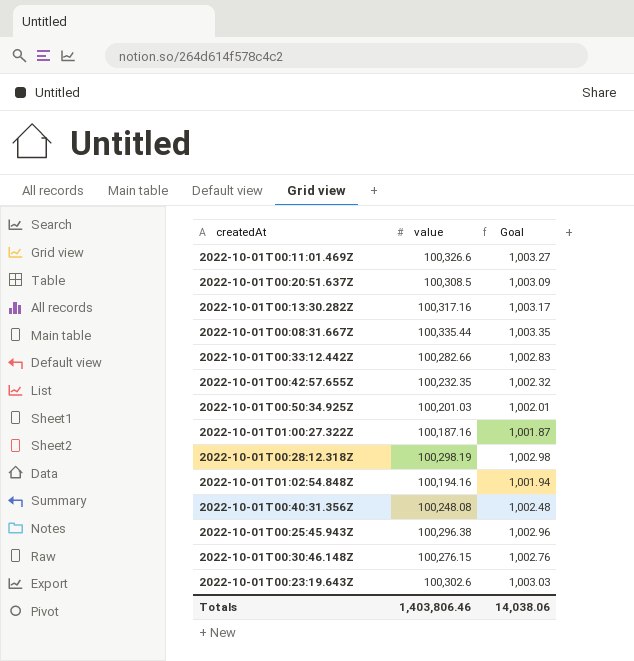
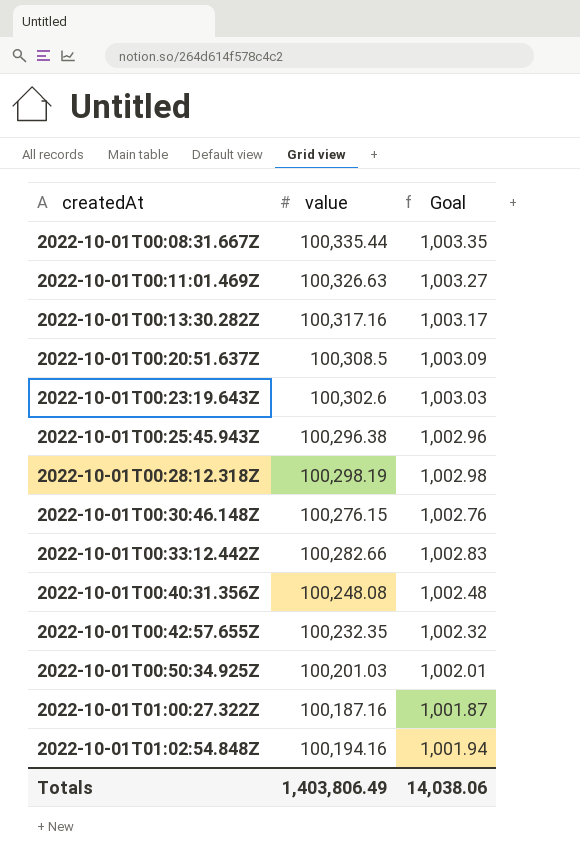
row order: none -> createdAt ascending
2022-10-01T00:11:01.469Z | value: 100,326.6 -> 100,326.63
Totals | value: 1,403,806.46 -> 1,403,806.49

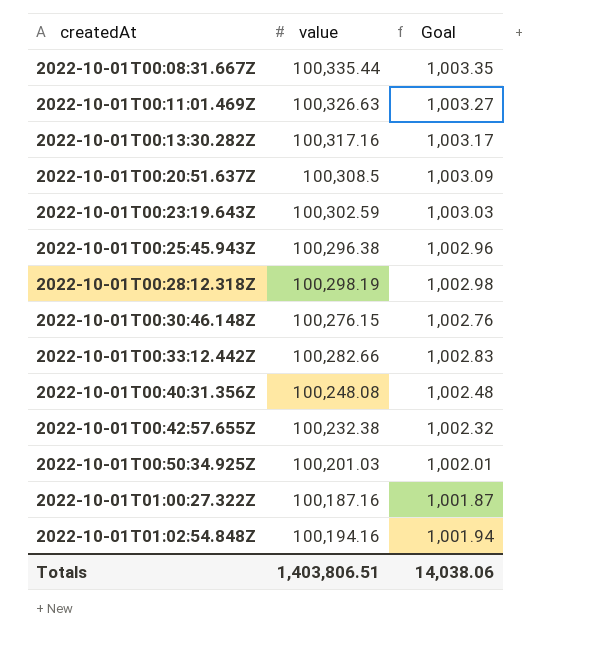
2022-10-01T00:23:19.643Z | value: 100,302.6 -> 100,302.59
2022-10-01T00:42:57.655Z | value: 100,232.35 -> 100,232.38
Totals | value: 1,403,806.49 -> 1,403,806.51

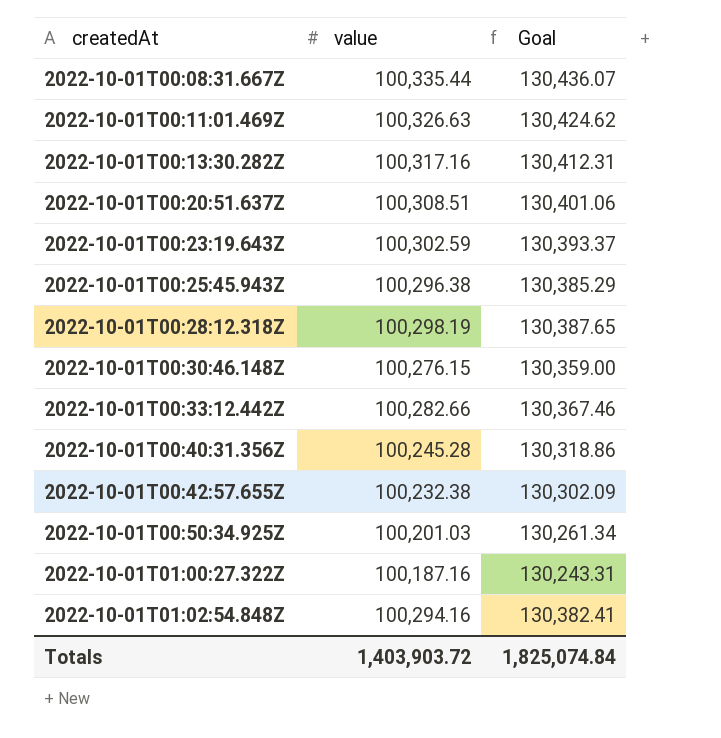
column Goal | formula: [value] * 0.01 -> [value] * 1.3
2022-10-01T00:20:51.637Z | value: 100,308.5 -> 100,308.51
2022-10-01T00:40:31.356Z | value: 100,248.08 -> 100,245.28
2022-10-01T01:02:54.848Z | value: 100,194.16 -> 100,294.16
Totals | value: 1,403,806.51 -> 1,403,903.72
Totals | Goal: 14,038.06 -> 1,825,074.84

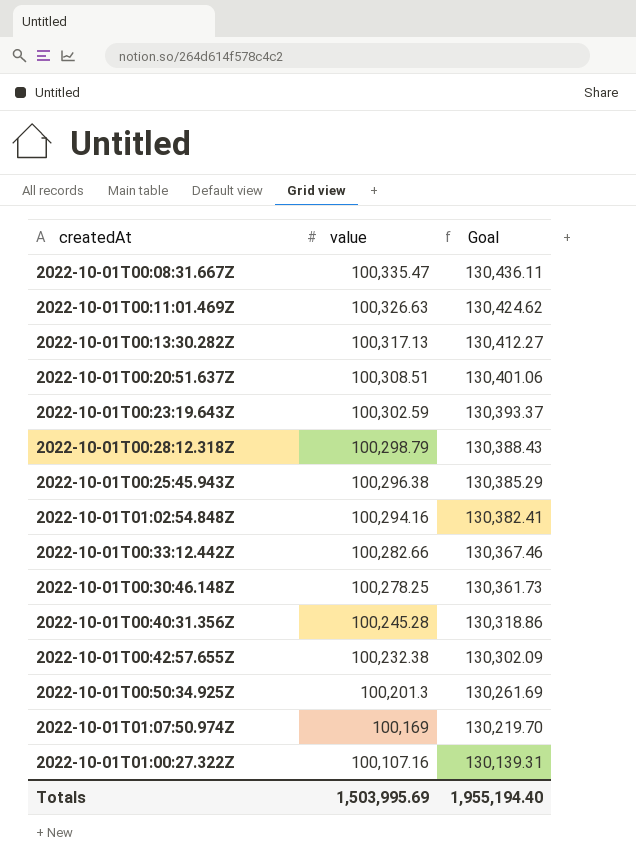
row order: createdAt ascending -> value descending
2022-10-01T00:08:31.667Z | value: 100,335.44 -> 100,335.47
2022-10-01T00:08:31.667Z | Goal: 130,436.07 -> 130,436.11
2022-10-01T00:13:30.282Z | value: 100,317.16 -> 100,317.13
2022-10-01T00:13:30.282Z | Goal: 130,412.31 -> 130,412.27
2022-10-01T00:28:12.318Z | value: 100,298.19 -> 100,298.79
2022-10-01T00:28:12.318Z | Goal: 130,387.65 -> 130,388.43
2022-10-01T00:30:46.148Z | value: 100,276.15 -> 100,278.25
2022-10-01T00:30:46.148Z | Goal: 130,359.00 -> 130,361.73
2022-10-01T00:50:34.925Z | value: 100,201.03 -> 100,201.3
2022-10-01T00:50:34.925Z | Goal: 130,261.34 -> 130,261.69
row 2022-10-01T01:07:50.974Z: none -> 100,169 | 130,219.70
2022-10-01T01:00:27.322Z | value: 100,187.16 -> 100,107.16
2022-10-01T01:00:27.322Z | Goal: 130,243.31 -> 130,139.31
Totals | value: 1,403,903.72 -> 1,503,995.69
Totals | Goal: 1,825,074.84 -> 1,955,194.40

